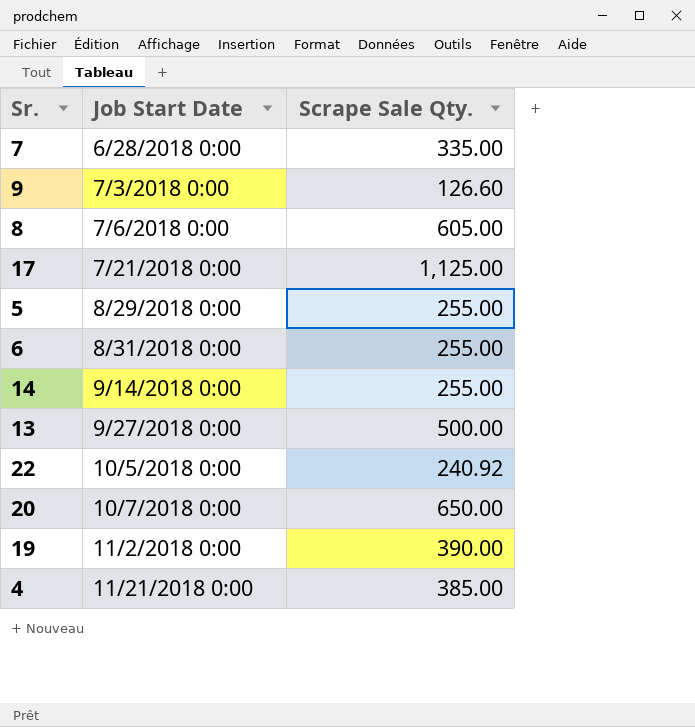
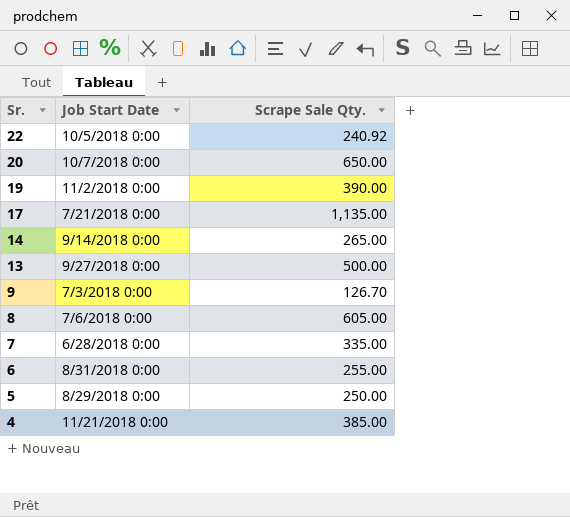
row order: Job Start Date ascending -> Sr. descending
17 | Scrape Sale Qty.: 1,125.00 -> 1,135.00
14 | Scrape Sale Qty.: 255.00 -> 265.00
9 | Scrape Sale Qty.: 126.60 -> 126.70
5 | Scrape Sale Qty.: 255.00 -> 250.00

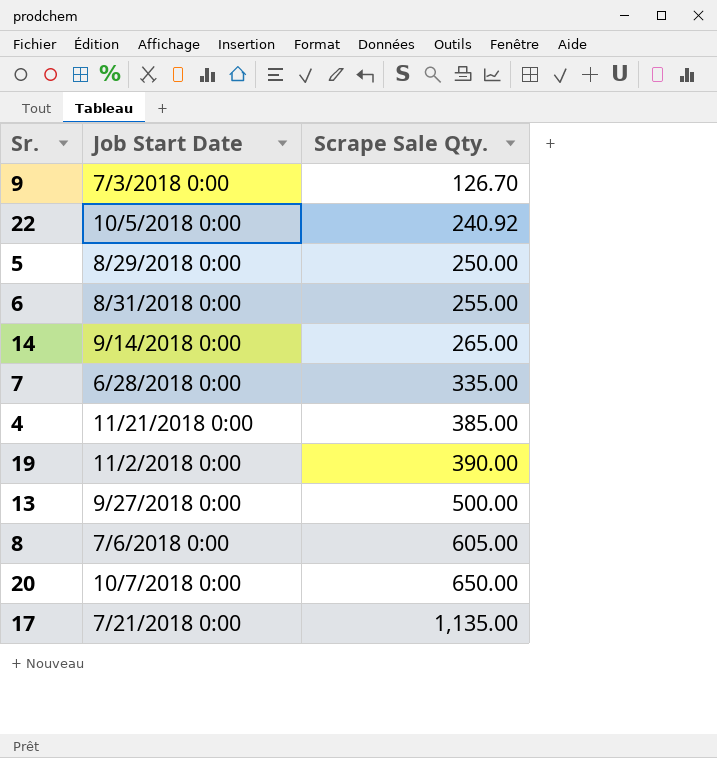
row order: Sr. descending -> Scrape Sale Qty. ascending

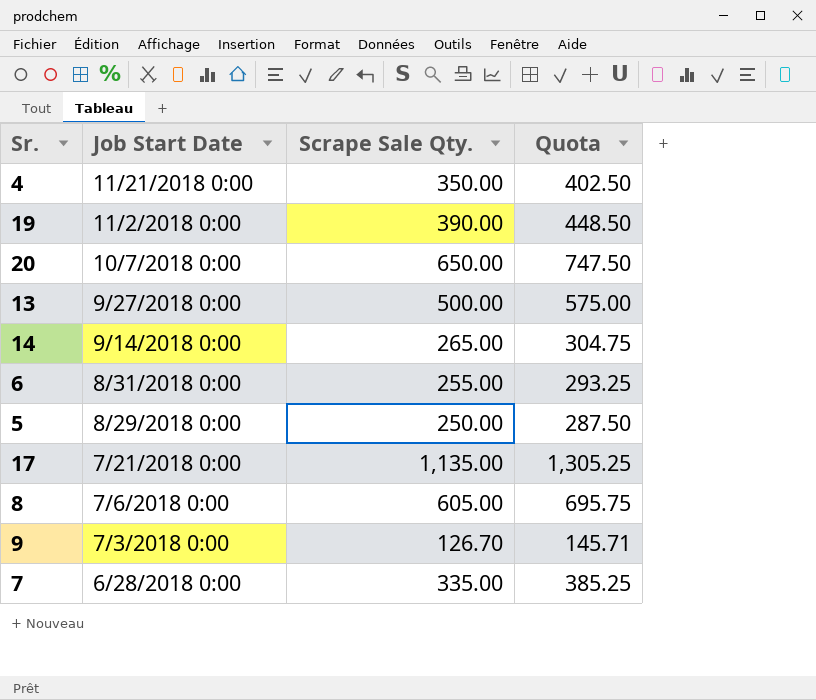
row order: Scrape Sale Qty. ascending -> Job Start Date descending
column Quota | formula: none -> [Scrape Sale Qty.] * 1.15
row 22: 10/5/2018 0:00 | 240.92 -> none
4 | Scrape Sale Qty.: 385.00 -> 350.00

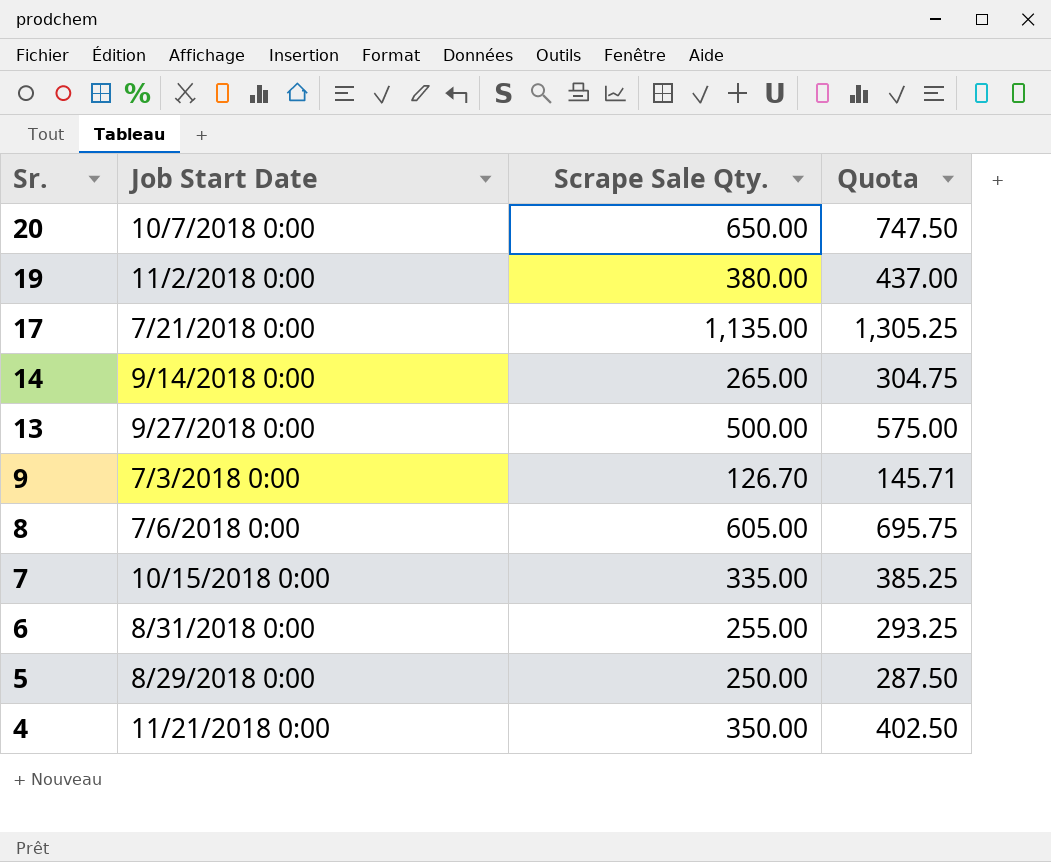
row order: Job Start Date descending -> Sr. descending
19 | Scrape Sale Qty.: 390.00 -> 380.00
19 | Quota: 448.50 -> 437.00
7 | Job Start Date: 6/28/2018 0:00 -> 10/15/2018 0:00

